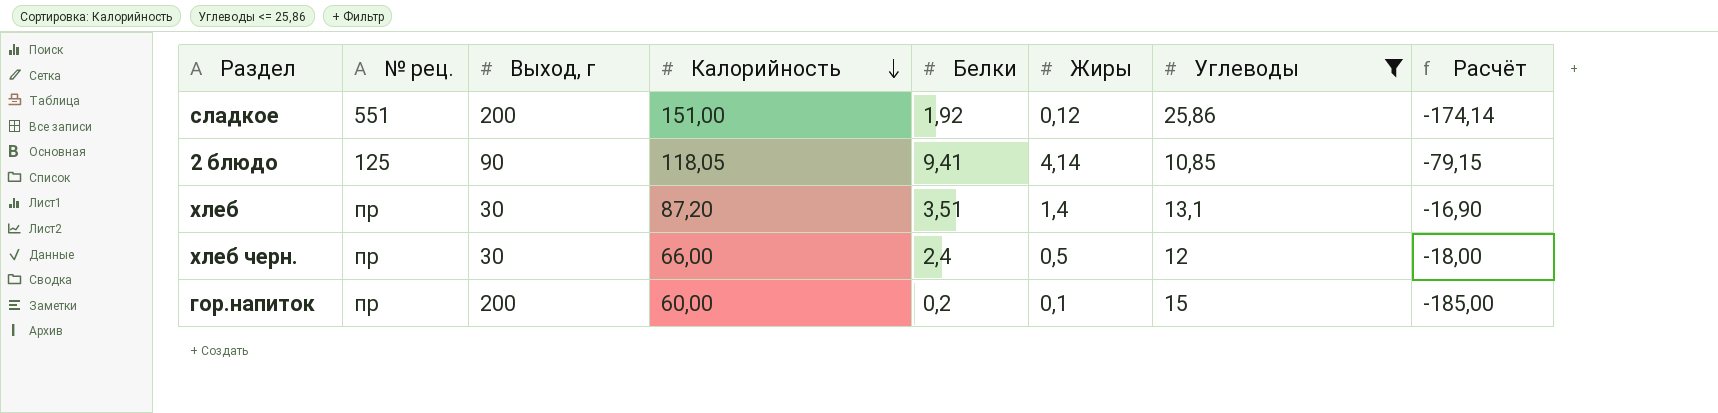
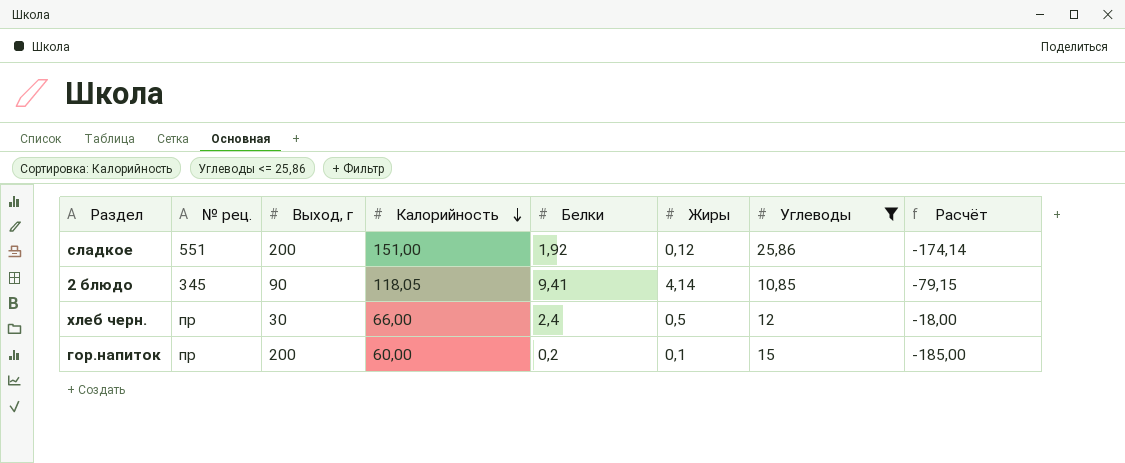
row хлеб: пр | 30 | 87,20 | 3,51 | 1,4 | 13,1 | -16,90 -> none
2 блюдо | № рец.: 125 -> 345

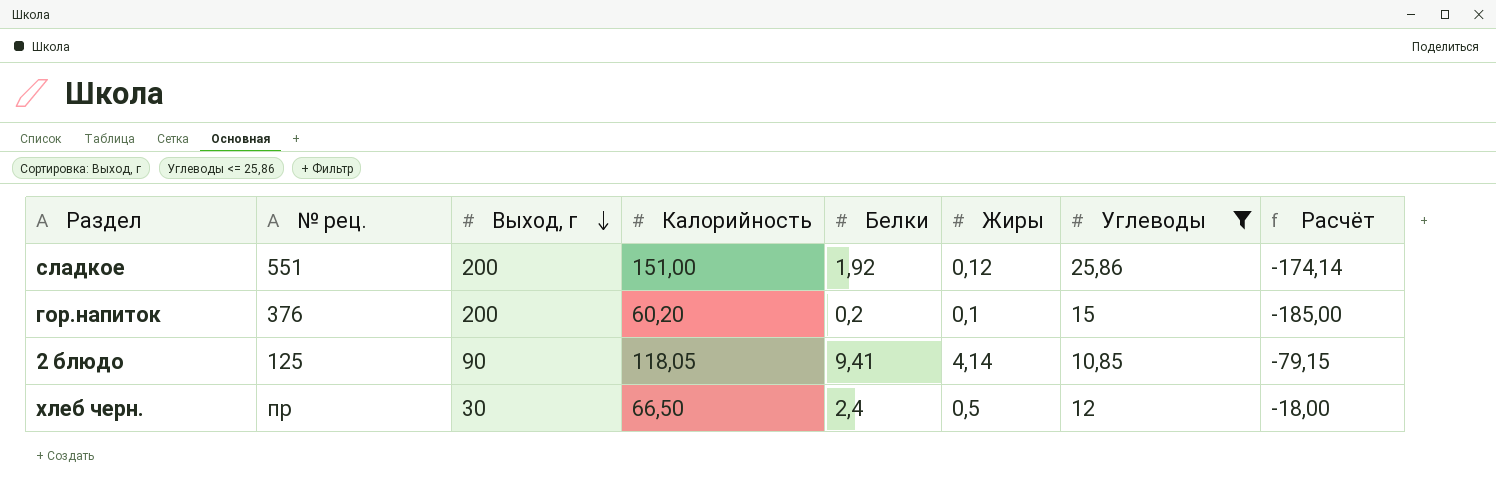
row order: Калорийность descending -> Выход, г descending
гор.напиток | № рец.: пр -> 376
гор.напиток | Калорийность: 60,00 -> 60,20
2 блюдо | № рец.: 345 -> 125
хлеб черн. | Калорийность: 66,00 -> 66,50

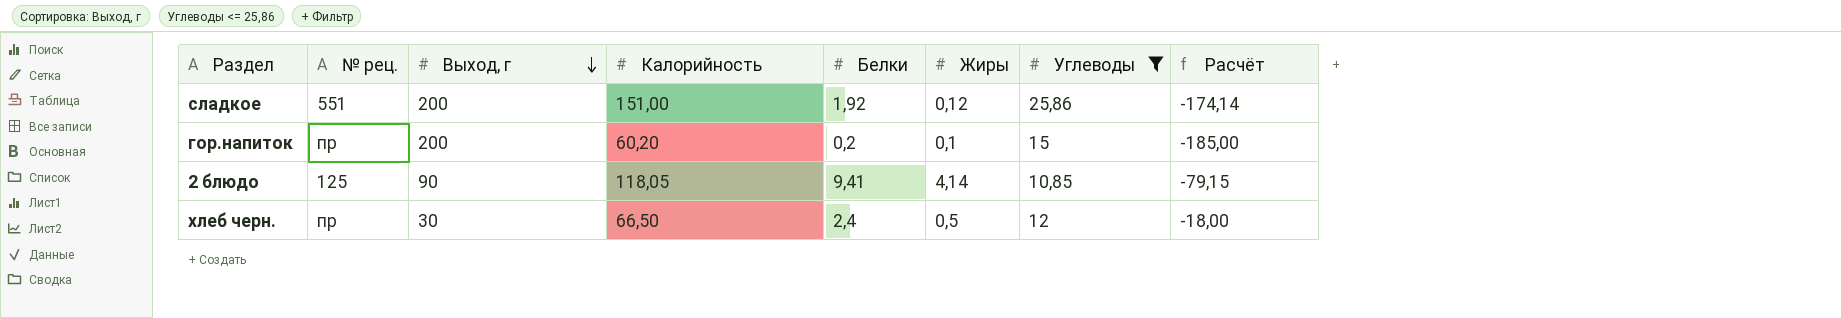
гор.напиток | № рец.: 376 -> пр

